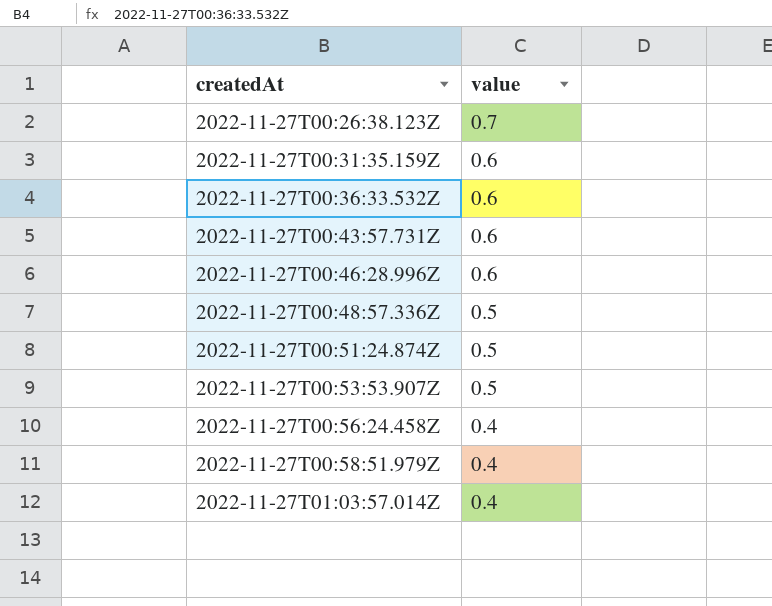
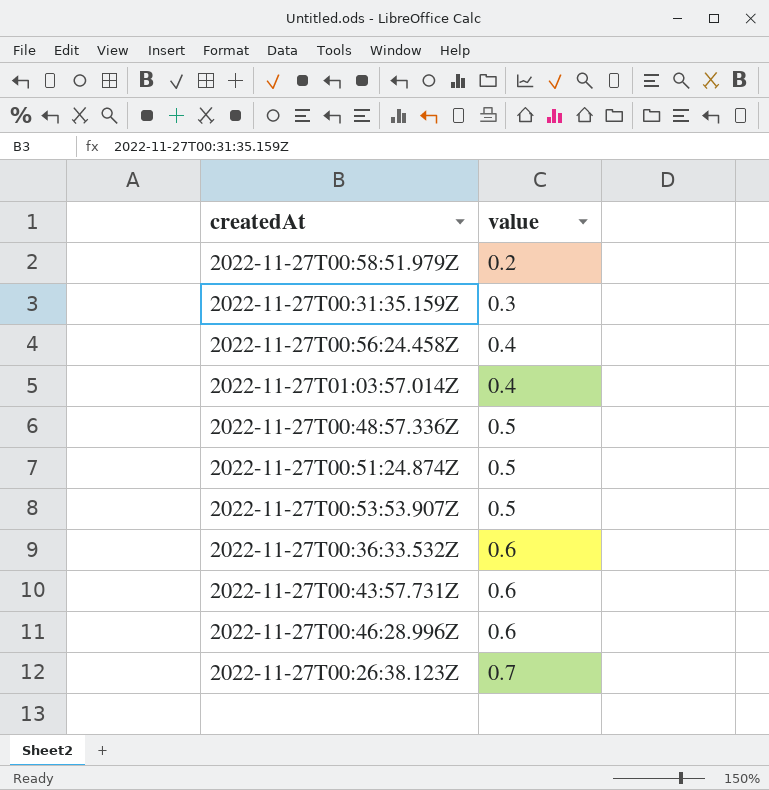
row order: createdAt ascending -> value ascending
2022-11-27T00:58:51.979Z | value: 0.4 -> 0.2
2022-11-27T00:31:35.159Z | value: 0.6 -> 0.3

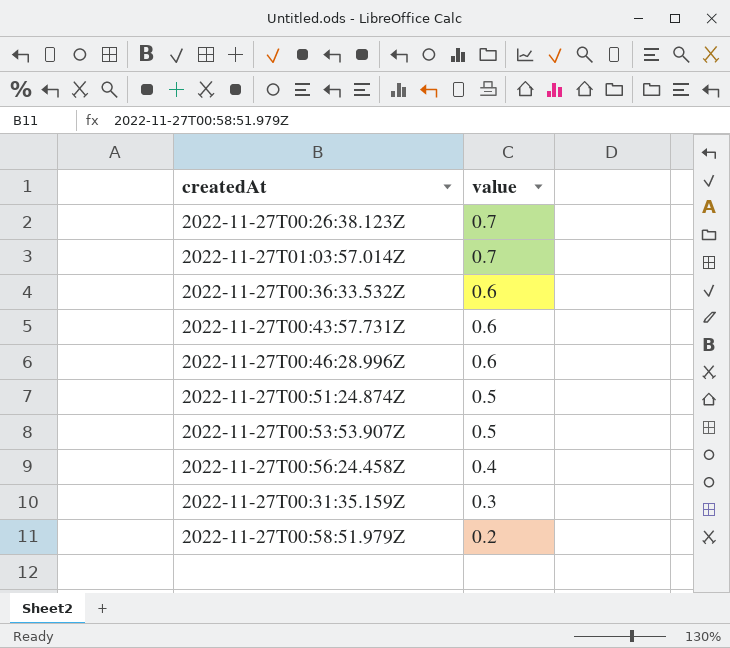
row order: value ascending -> value descending
row 2022-11-27T00:48:57.336Z: 0.5 -> none
2022-11-27T01:03:57.014Z | value: 0.4 -> 0.7

